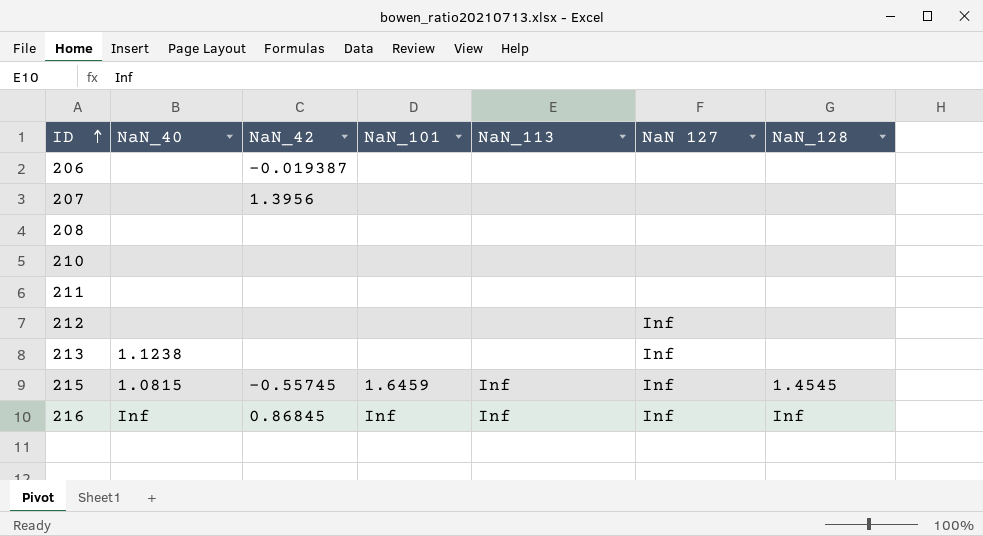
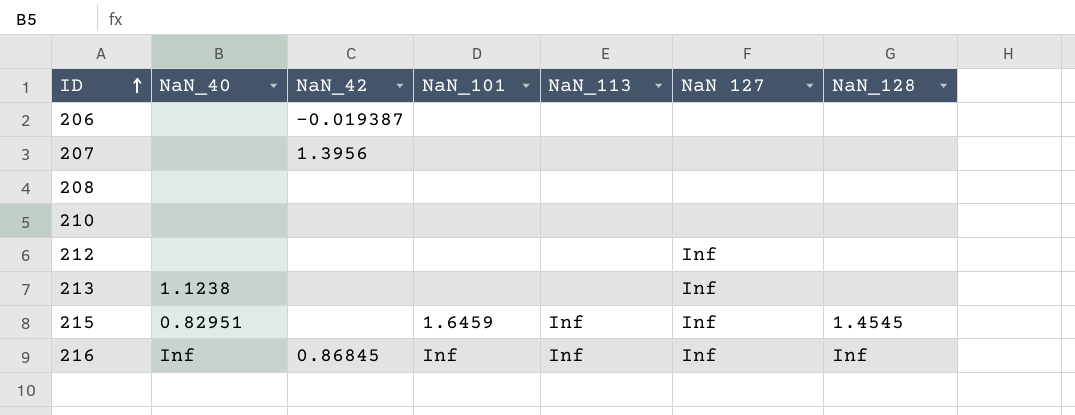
row 211: none | none | none | none | none | none -> none
215 | NaN_40: 1.0815 -> 0.82951
215 | NaN_42: -0.55745 -> none

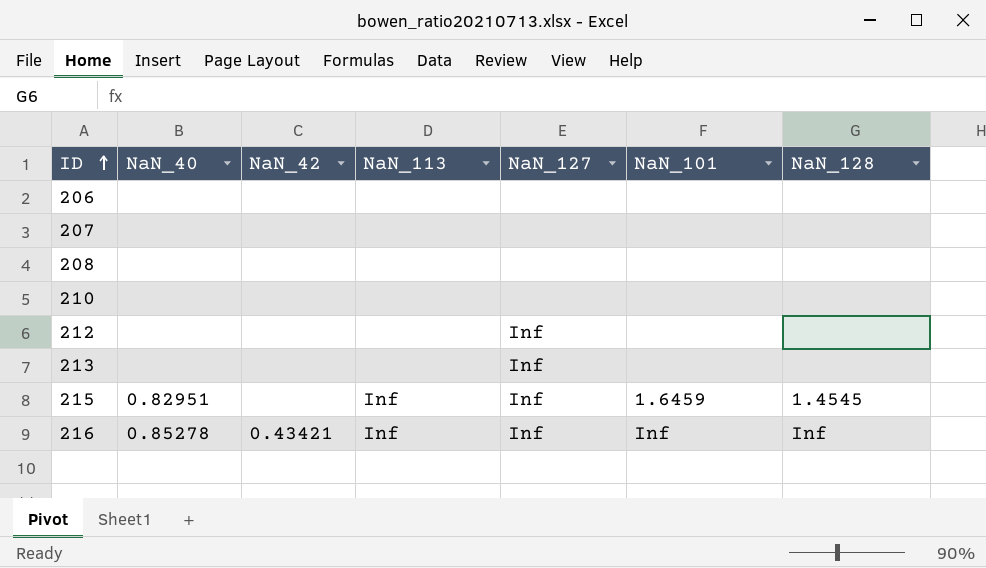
column name: NaN 127 -> NaN_127
column NaN_101 | position: 4 -> 6
206 | NaN_42: -0.019387 -> none
207 | NaN_42: 1.3956 -> none
213 | NaN_40: 1.1238 -> none
216 | NaN_40: Inf -> 0.85278
216 | NaN_42: 0.86845 -> 0.43421

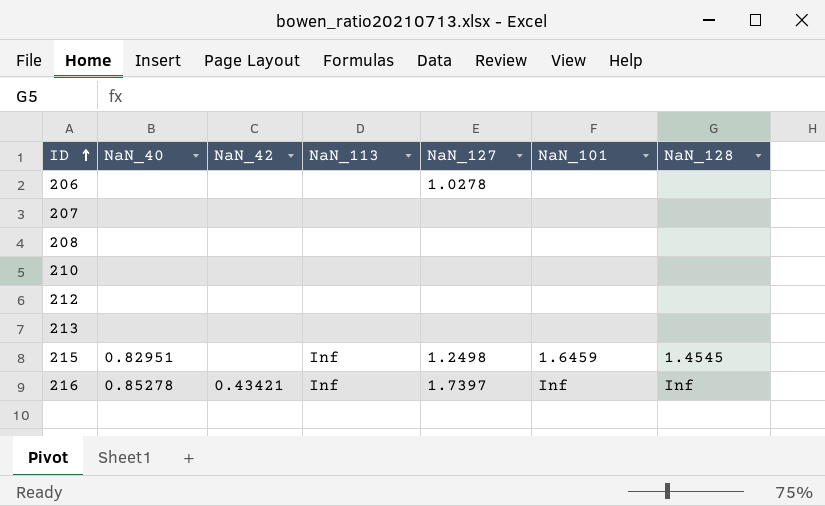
206 | NaN_127: none -> 1.0278
212 | NaN_127: Inf -> none
213 | NaN_127: Inf -> none
215 | NaN_127: Inf -> 1.2498
216 | NaN_127: Inf -> 1.7397

